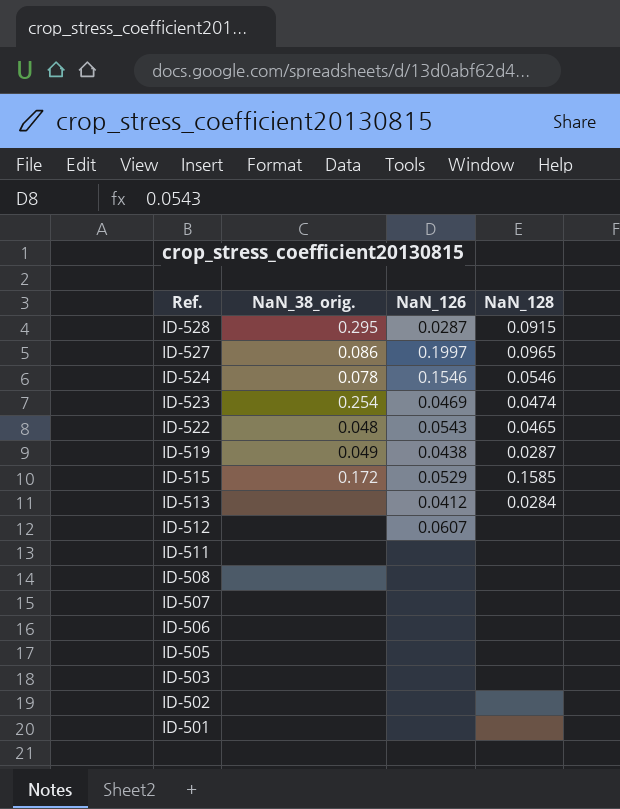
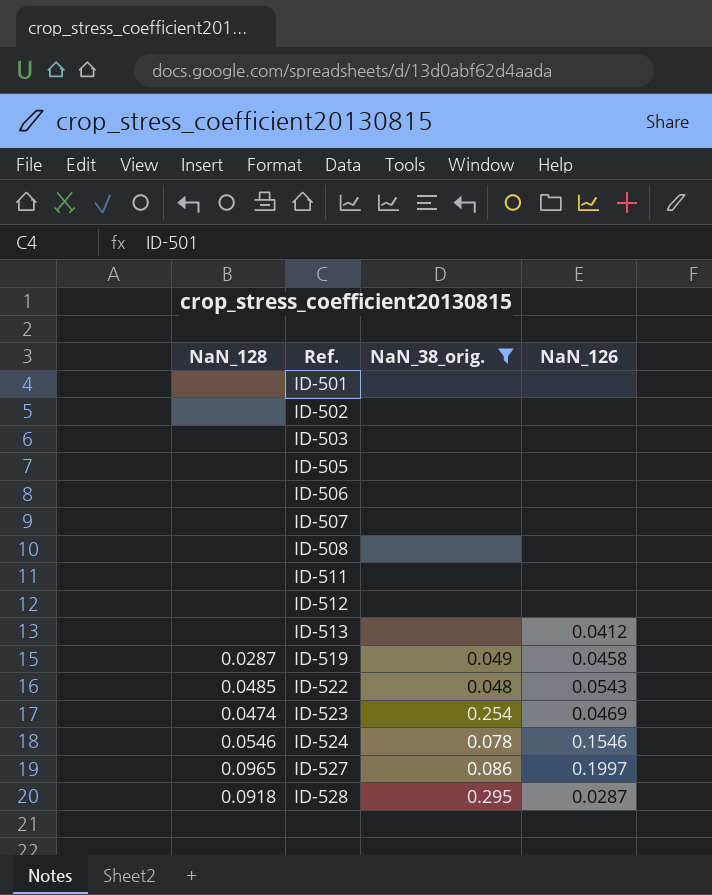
filter: none -> NaN_38_orig. != 0.172
row order: Ref. descending -> Ref. ascending
column NaN_128 | position: 4 -> 1
ID-512 | NaN_126: 0.0607 -> none
ID-513 | NaN_128: 0.0284 -> none
ID-519 | NaN_126: 0.0438 -> 0.0458
ID-522 | NaN_128: 0.0465 -> 0.0485
ID-528 | NaN_128: 0.0915 -> 0.0918

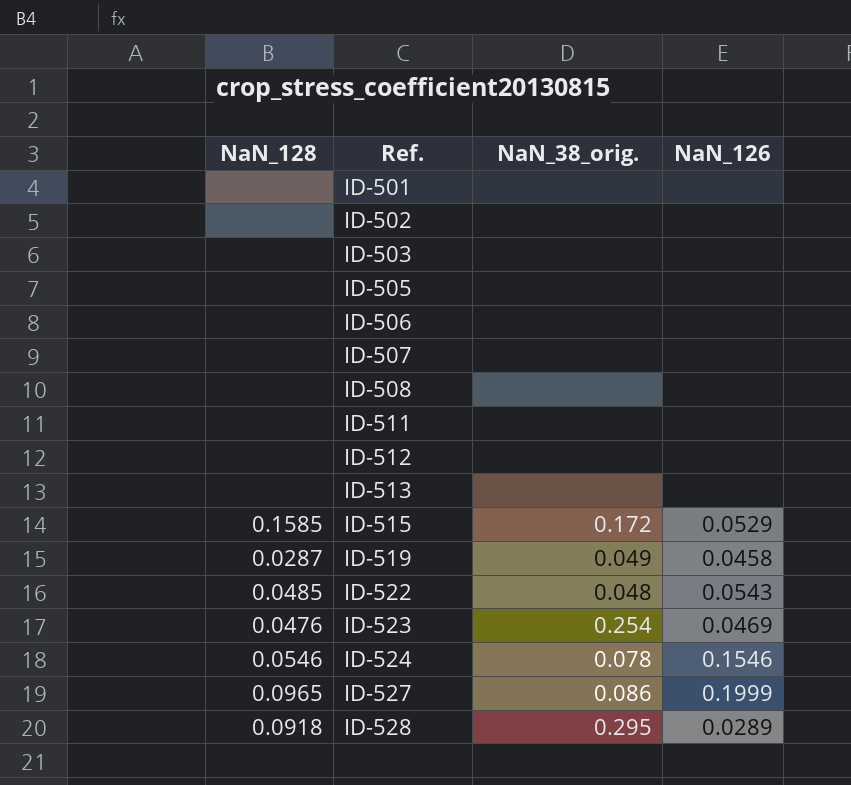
filter: NaN_38_orig. != 0.172 -> none
ID-513 | NaN_126: 0.0412 -> none
ID-523 | NaN_128: 0.0474 -> 0.0476
ID-527 | NaN_126: 0.1997 -> 0.1999
ID-528 | NaN_126: 0.0287 -> 0.0289

